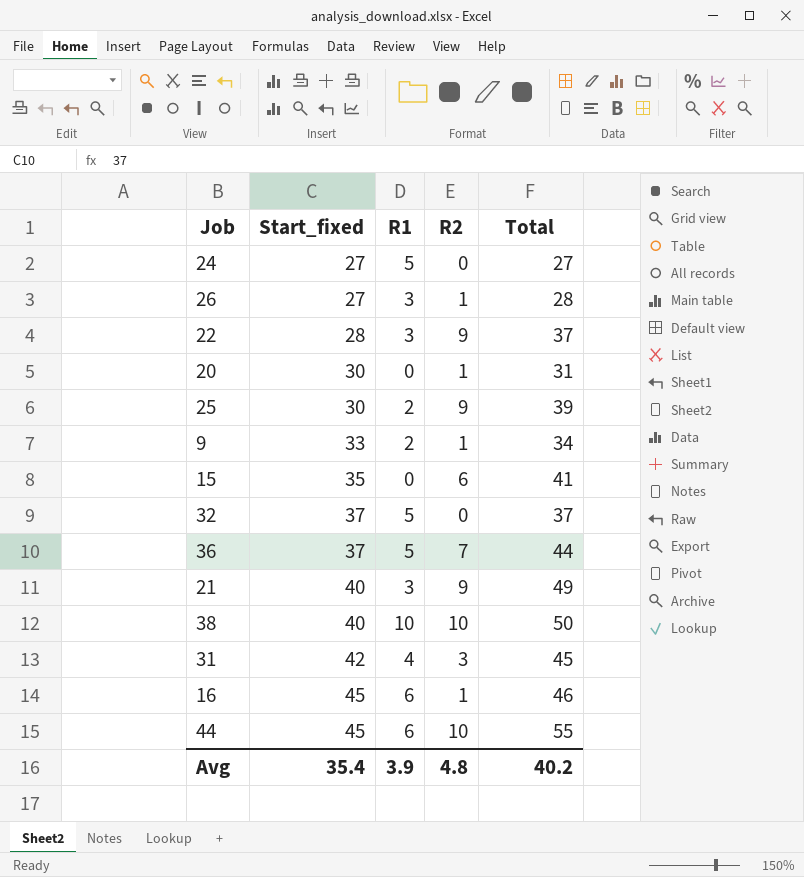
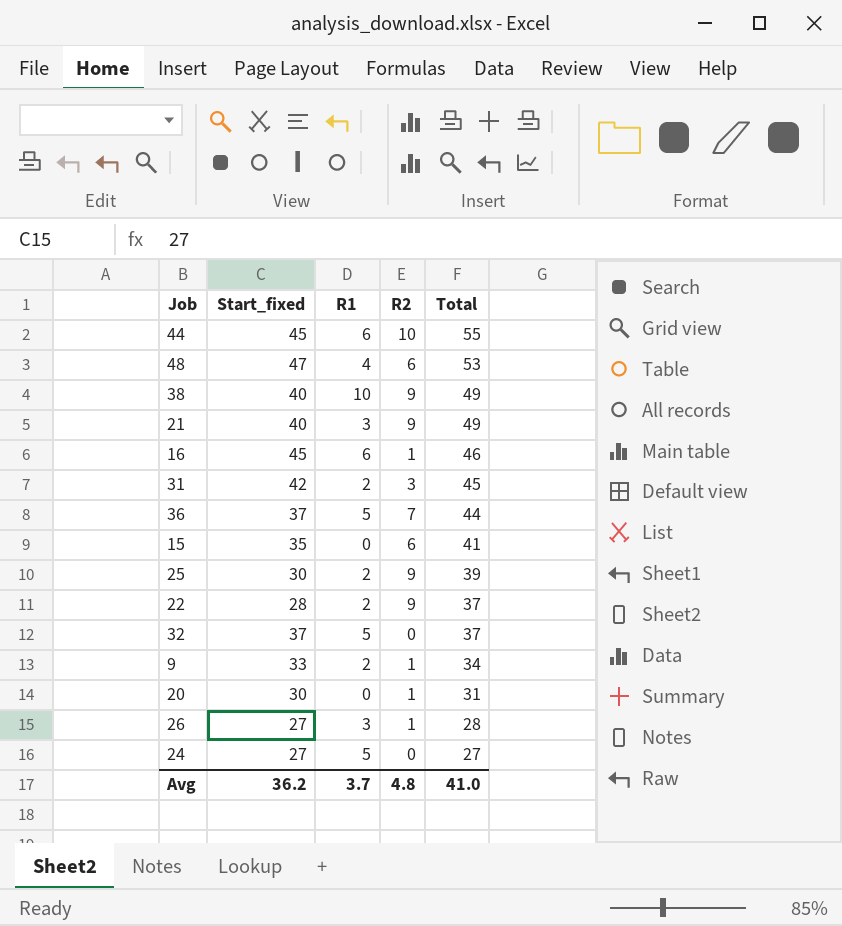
row order: Start_fixed ascending -> Total descending
row 48: none -> 47 | 4 | 6 | 53
38 | R2: 10 -> 9
38 | Total: 50 -> 49
31 | R1: 4 -> 2
22 | R1: 3 -> 2
Avg | Start_fixed: 35.4 -> 36.2
Avg | R1: 3.9 -> 3.7
Avg | Total: 40.2 -> 41.0

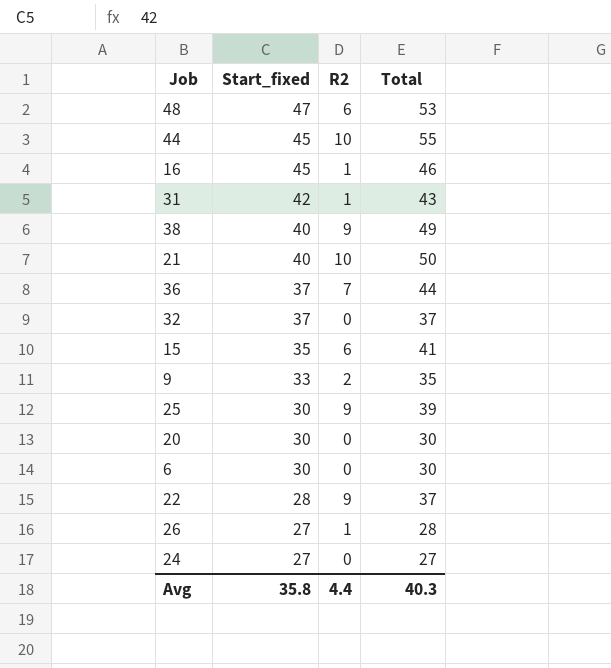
row order: Total descending -> Start_fixed descending
column R1 | position: 3 -> none
31 | R2: 3 -> 1
31 | Total: 45 -> 43
21 | R2: 9 -> 10
21 | Total: 49 -> 50
9 | R2: 1 -> 2
9 | Total: 34 -> 35
20 | R2: 1 -> 0
20 | Total: 31 -> 30
row 6: none -> 30 | 0 | 30
Avg | Start_fixed: 36.2 -> 35.8
Avg | R2: 4.8 -> 4.4
Avg | Total: 41.0 -> 40.3

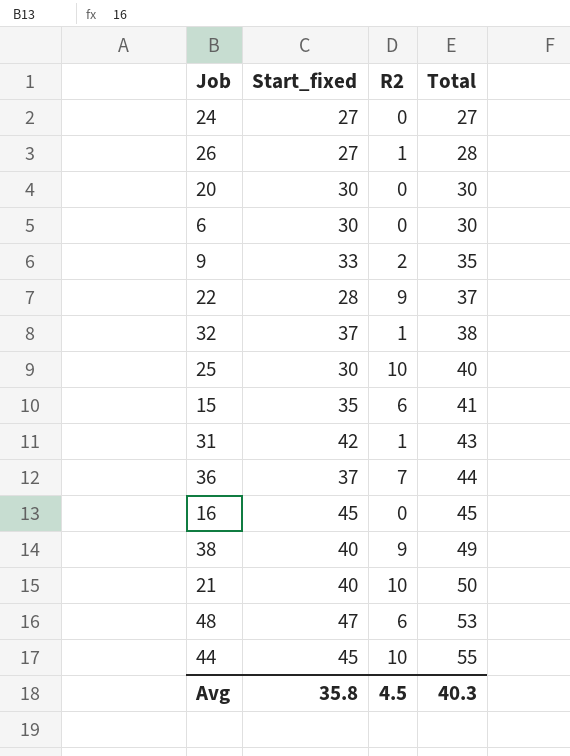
row order: Start_fixed descending -> Total ascending
32 | R2: 0 -> 1
32 | Total: 37 -> 38
25 | R2: 9 -> 10
25 | Total: 39 -> 40
16 | R2: 1 -> 0
16 | Total: 46 -> 45
Avg | R2: 4.4 -> 4.5

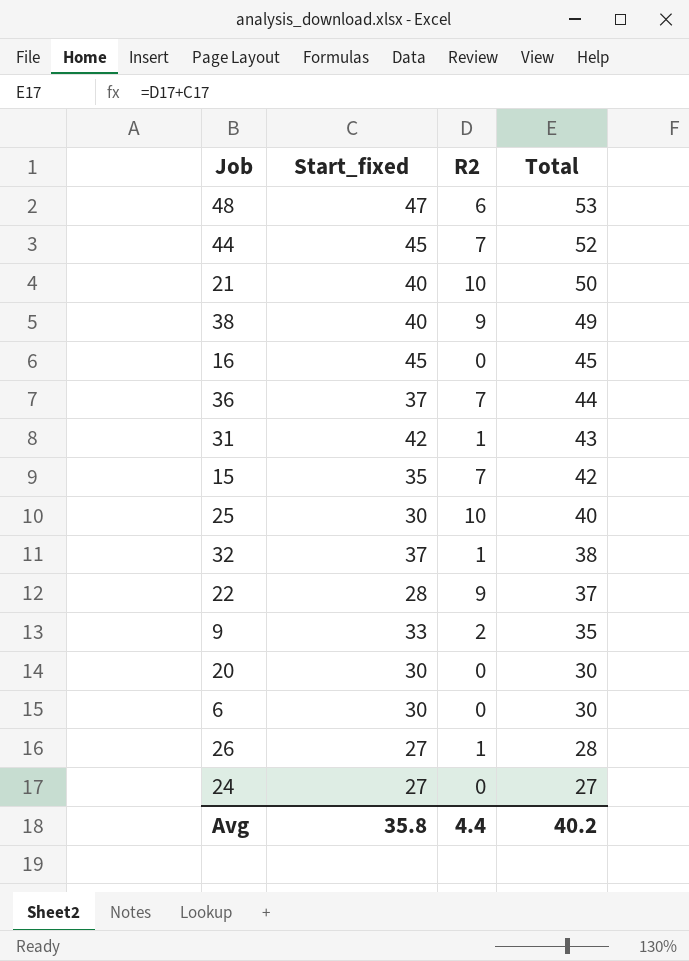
row order: Total ascending -> Total descending
44 | R2: 10 -> 7
44 | Total: 55 -> 52
15 | R2: 6 -> 7
15 | Total: 41 -> 42
Avg | R2: 4.5 -> 4.4
Avg | Total: 40.3 -> 40.2

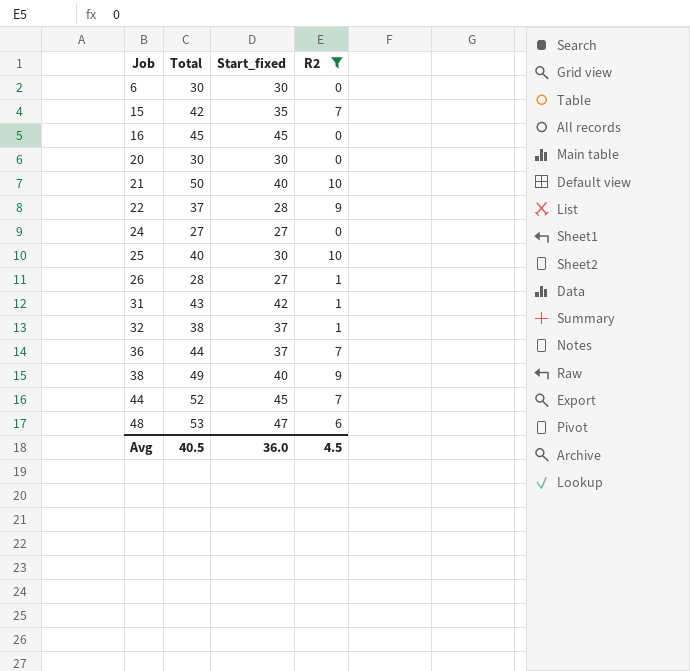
filter: none -> R2 != 2
row order: Total descending -> Job ascending
column Total | position: 4 -> 2
Avg | Total: 40.2 -> 40.5
Avg | Start_fixed: 35.8 -> 36.0
Avg | R2: 4.4 -> 4.5

